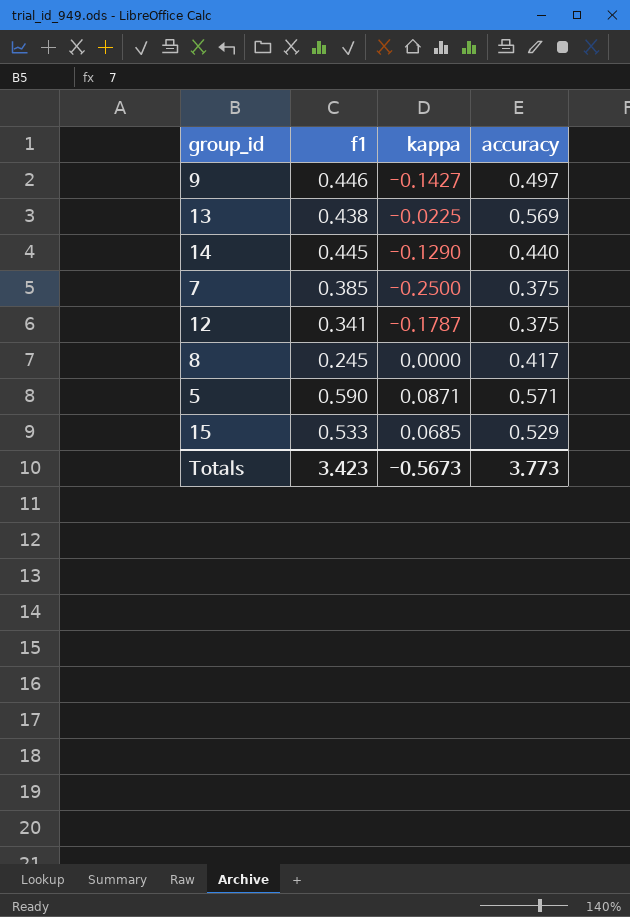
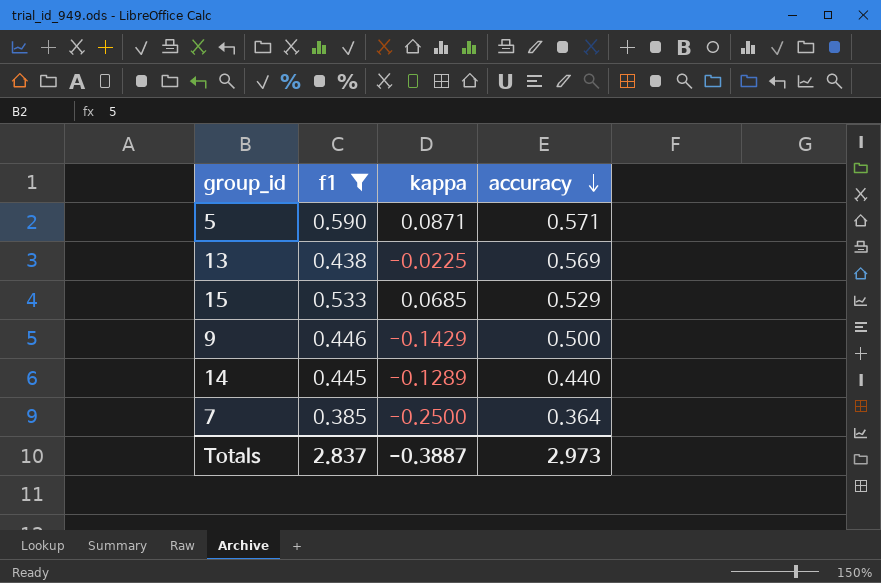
filter: none -> f1 >= 0.385
row order: none -> accuracy descending
9 | kappa: -0.1427 -> -0.1429
9 | accuracy: 0.497 -> 0.500
14 | kappa: -0.1290 -> -0.1289
7 | accuracy: 0.375 -> 0.364
Totals | f1: 3.423 -> 2.837
Totals | kappa: -0.5673 -> -0.3887
Totals | accuracy: 3.773 -> 2.973

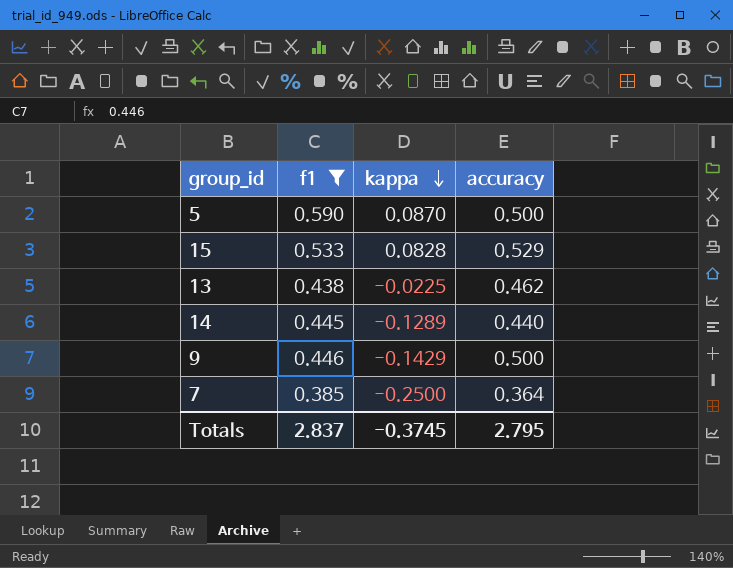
row order: accuracy descending -> kappa descending
5 | kappa: 0.0871 -> 0.0870
5 | accuracy: 0.571 -> 0.500
15 | kappa: 0.0685 -> 0.0828
13 | accuracy: 0.569 -> 0.462
Totals | kappa: -0.3887 -> -0.3745
Totals | accuracy: 2.973 -> 2.795

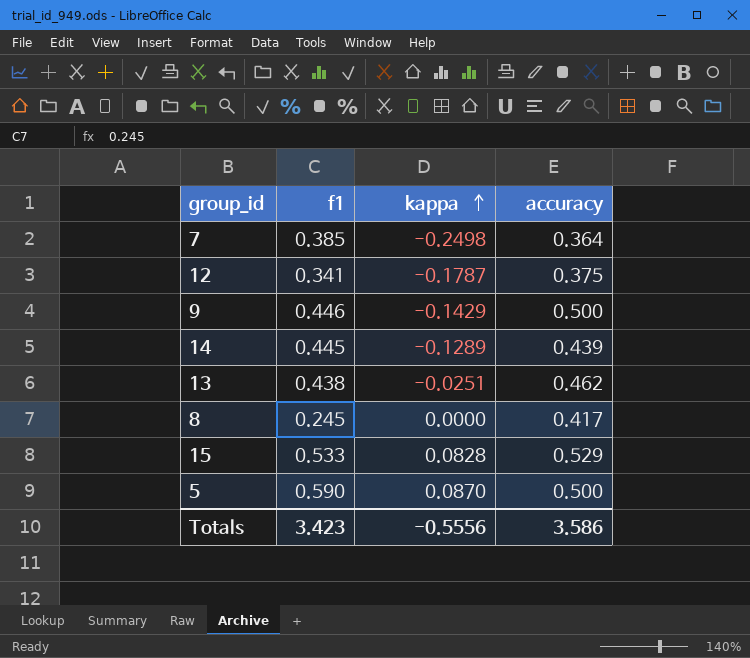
filter: f1 >= 0.385 -> none
row order: kappa descending -> kappa ascending
7 | kappa: -0.2500 -> -0.2498
14 | accuracy: 0.440 -> 0.439
13 | kappa: -0.0225 -> -0.0251
Totals | f1: 2.837 -> 3.423
Totals | kappa: -0.3745 -> -0.5556
Totals | accuracy: 2.795 -> 3.586

